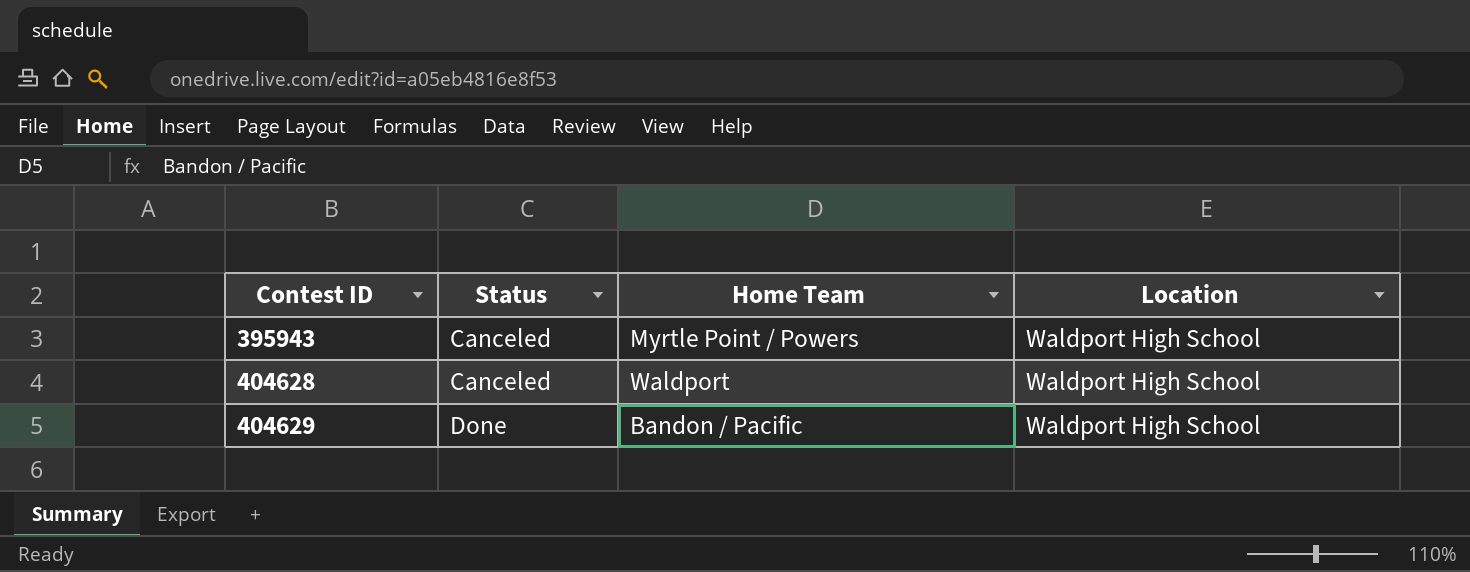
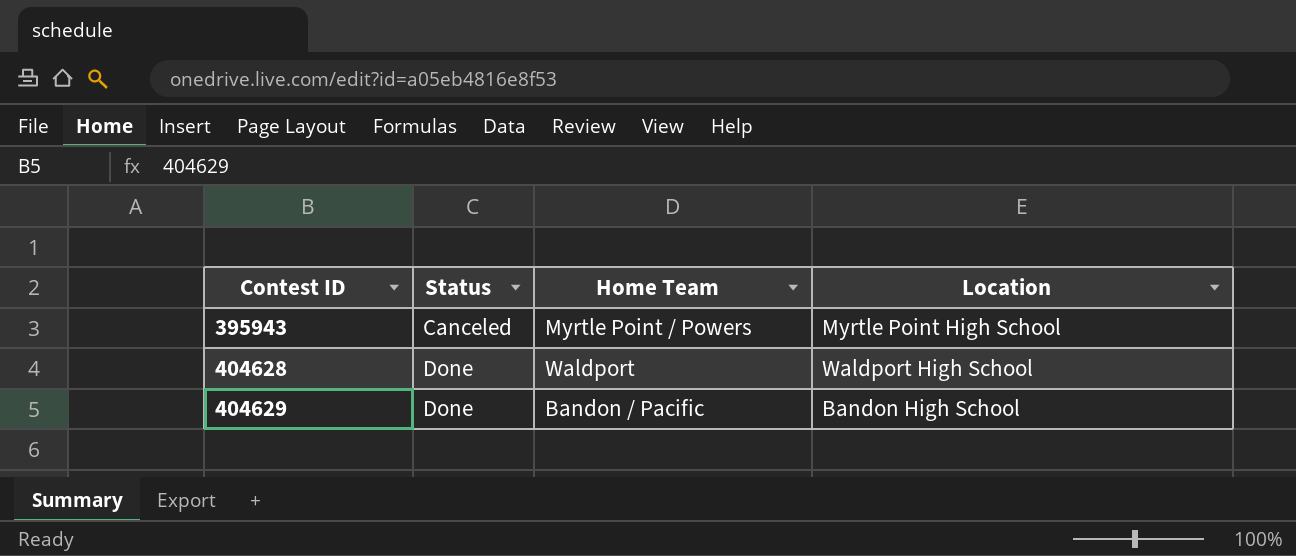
395943 | Location: Waldport High School -> Myrtle Point High School
404628 | Status: Canceled -> Done
404629 | Location: Waldport High School -> Bandon High School

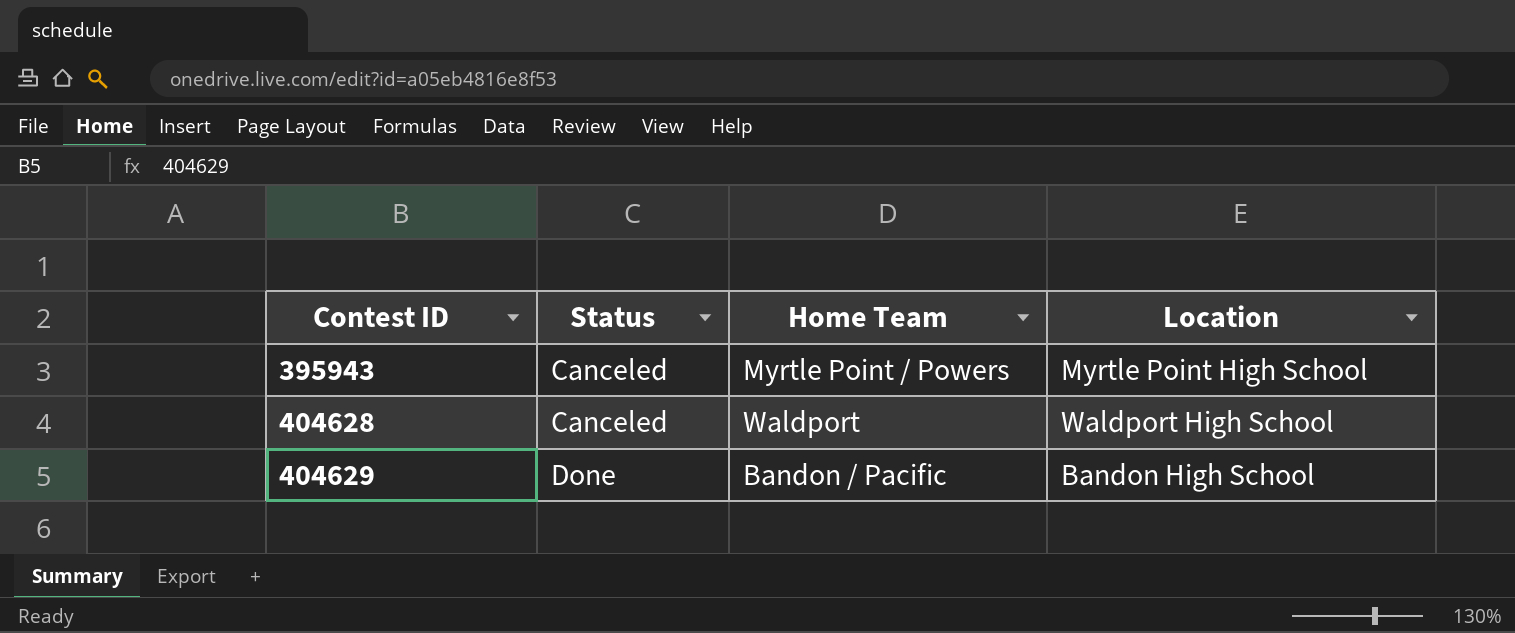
404628 | Status: Done -> Canceled

